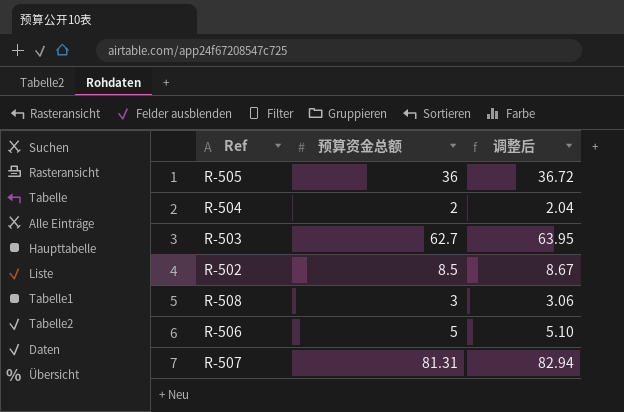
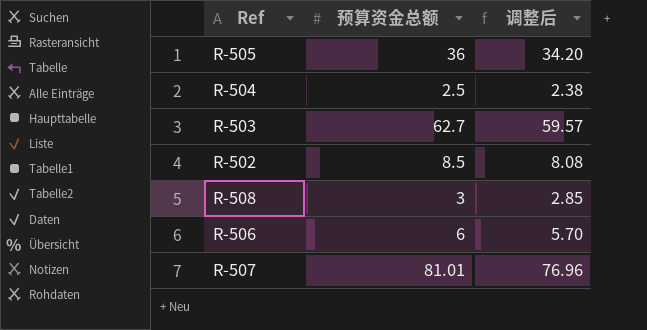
column 调整后 | formula: [预算资金总额] * 1.02 -> [预算资金总额] * 0.95
R-504 | 预算资金总额: 2 -> 2.5
R-506 | 预算资金总额: 5 -> 6
R-507 | 预算资金总额: 81.31 -> 81.01

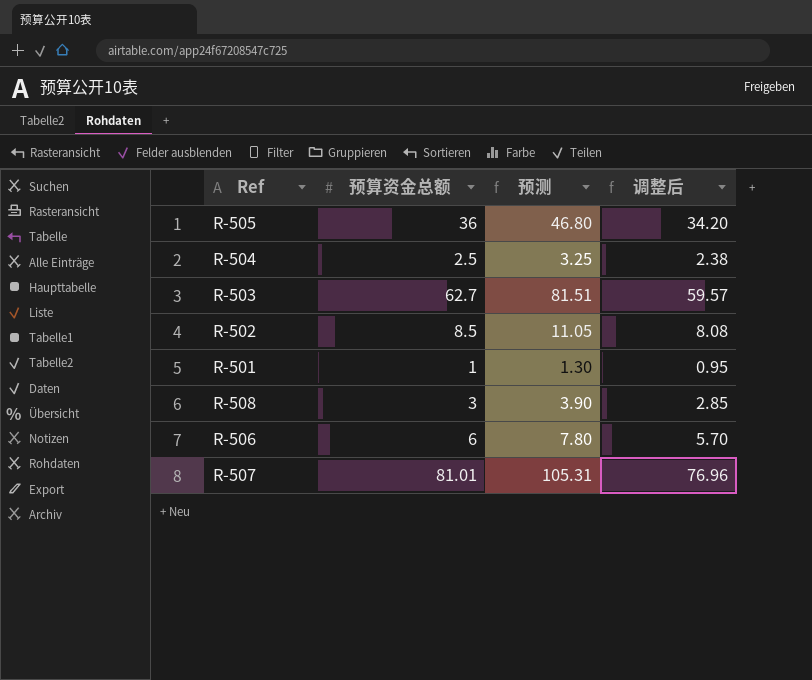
column 预测 | formula: none -> [预算资金总额] * 1.3
row R-501: none -> 1 | 1.30 | 0.95

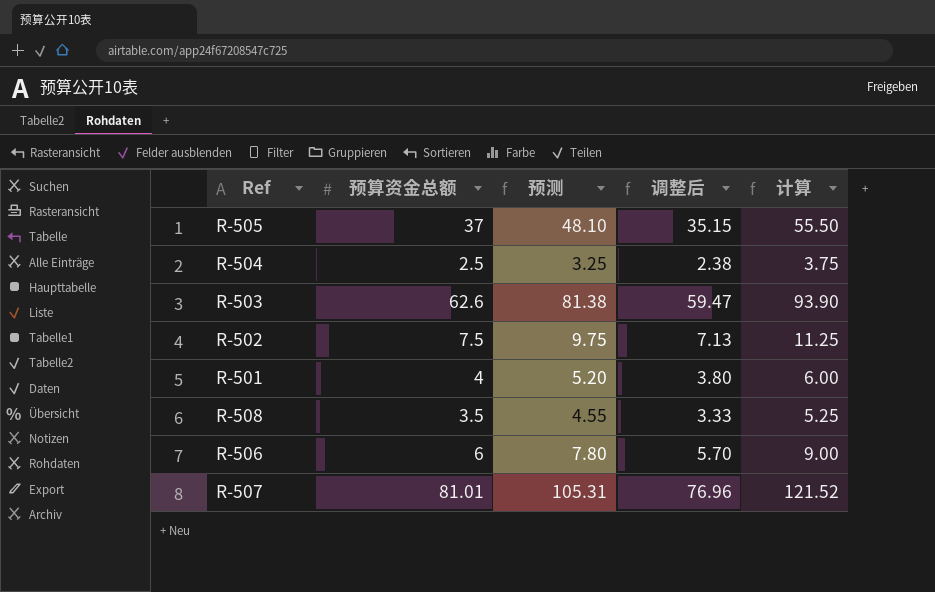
column 计算 | formula: none -> [预算资金总额] * 1.5
R-505 | 预算资金总额: 36 -> 37
R-505 | 预测: 46.80 -> 48.10
R-505 | 调整后: 34.20 -> 35.15
R-503 | 预算资金总额: 62.7 -> 62.6
R-503 | 预测: 81.51 -> 81.38
R-503 | 调整后: 59.57 -> 59.47
R-502 | 预算资金总额: 8.5 -> 7.5
R-502 | 预测: 11.05 -> 9.75
R-502 | 调整后: 8.08 -> 7.13
R-501 | 预算资金总额: 1 -> 4
R-501 | 预测: 1.30 -> 5.20
R-501 | 调整后: 0.95 -> 3.80
R-508 | 预算资金总额: 3 -> 3.5
R-508 | 预测: 3.90 -> 4.55
R-508 | 调整后: 2.85 -> 3.33

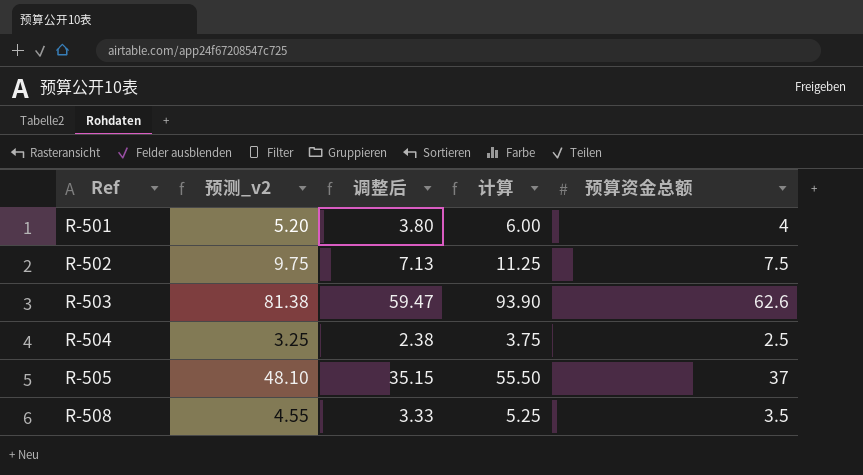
row order: none -> Ref ascending
column name: 预测 -> 预测_v2
column 预算资金总额 | position: 2 -> 5
row R-506: 6 | 7.80 | 5.70 | 9.00 -> none
row R-507: 81.01 | 105.31 | 76.96 | 121.52 -> none

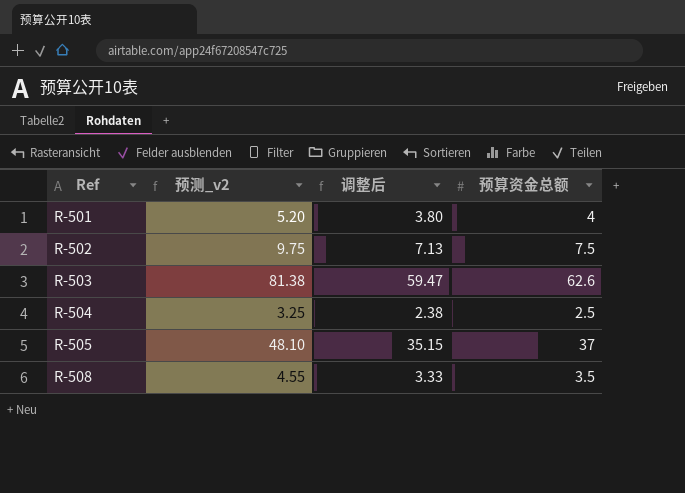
column 计算 | formula: [预算资金总额] * 1.5 -> none

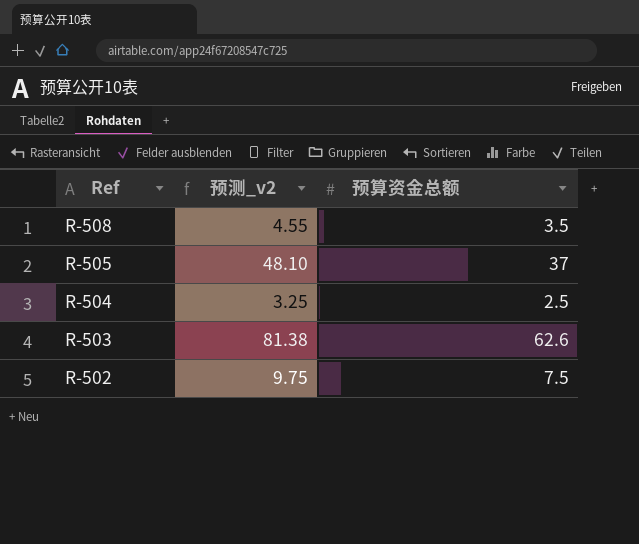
row order: Ref ascending -> Ref descending
column 调整后 | formula: [预算资金总额] * 0.95 -> none
row R-501: 5.20 | 3.80 | 4 -> none

